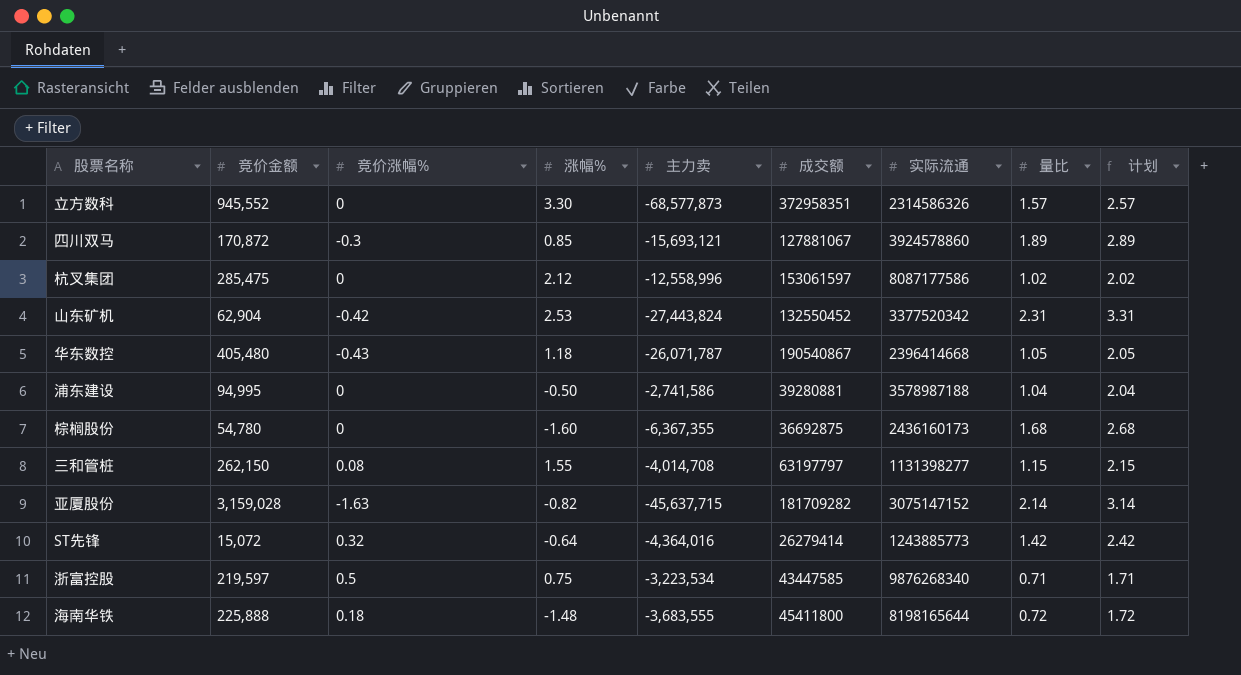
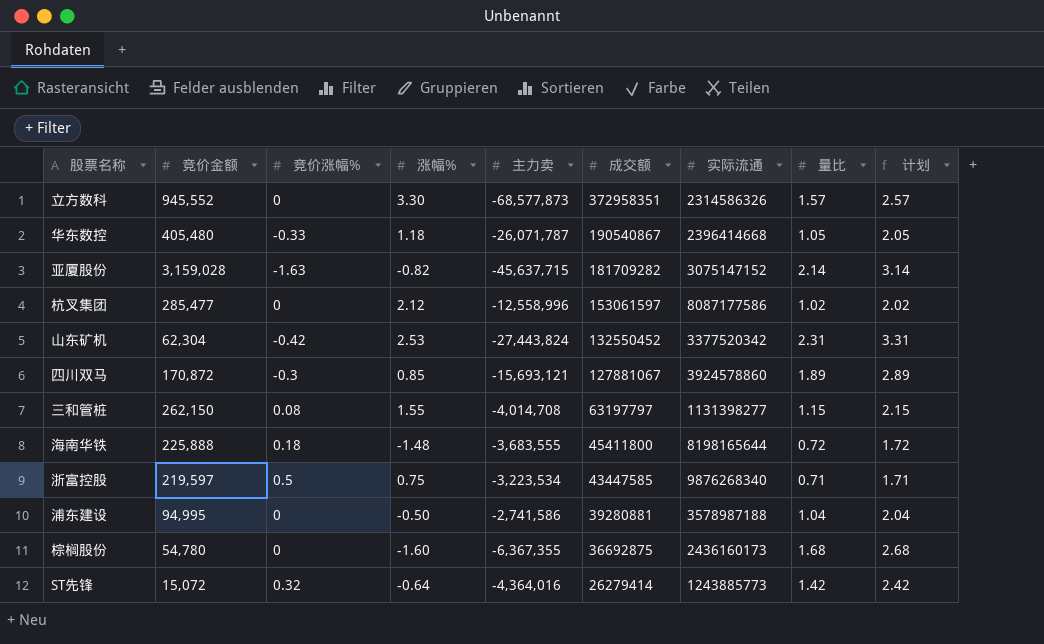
row order: none -> 成交额 descending
华东数控 | 竞价涨幅%: -0.43 -> -0.33
杭叉集团 | 竞价金额: 285,475 -> 285,477
山东矿机 | 竞价金额: 62,904 -> 62,304

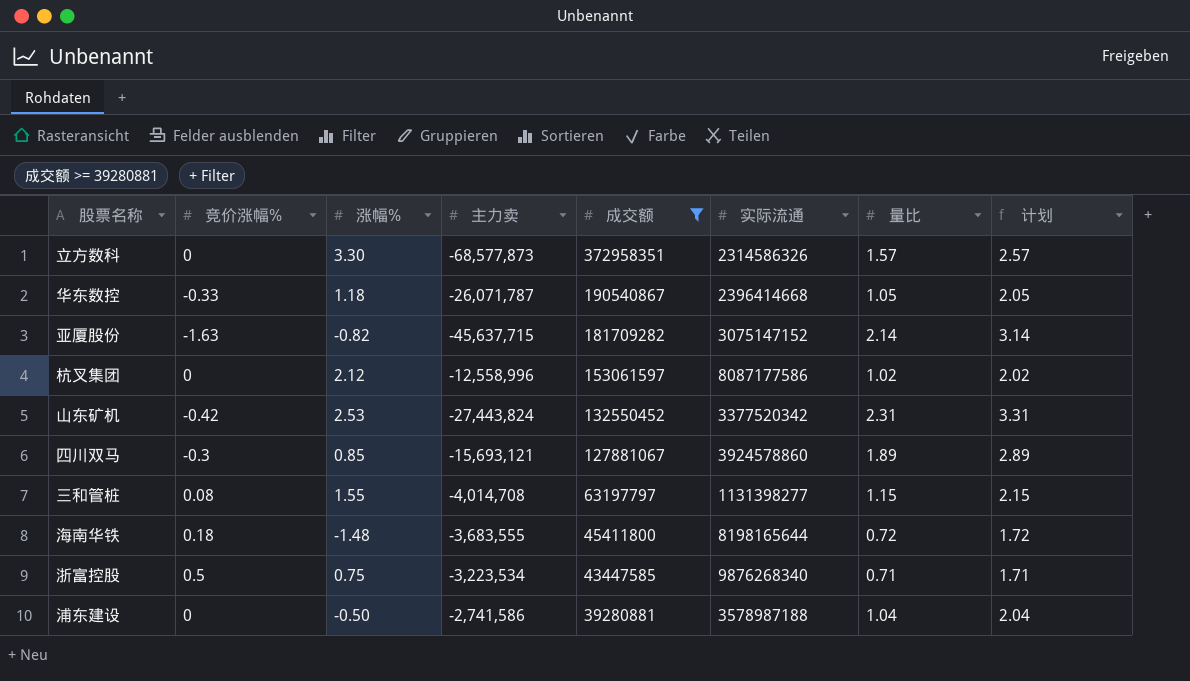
filter: none -> 成交额 >= 39280881
column 竞价金额 | position: 2 -> none

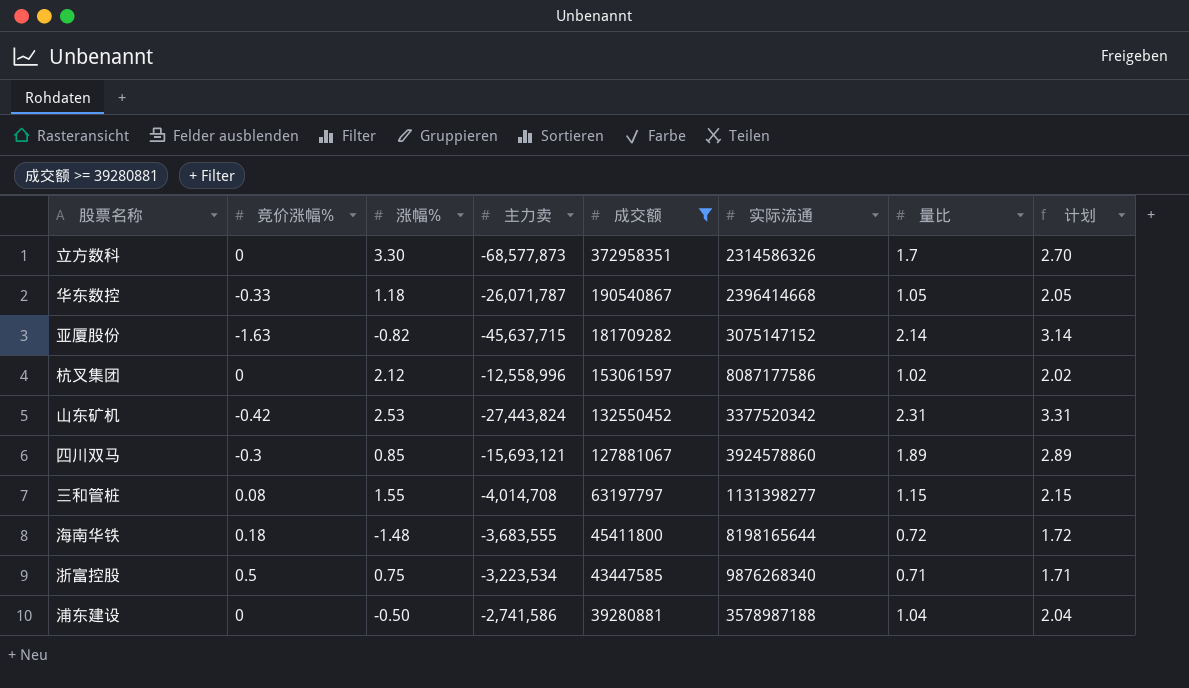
立方数科 | 量比: 1.57 -> 1.7
立方数科 | 计划: 2.57 -> 2.70

